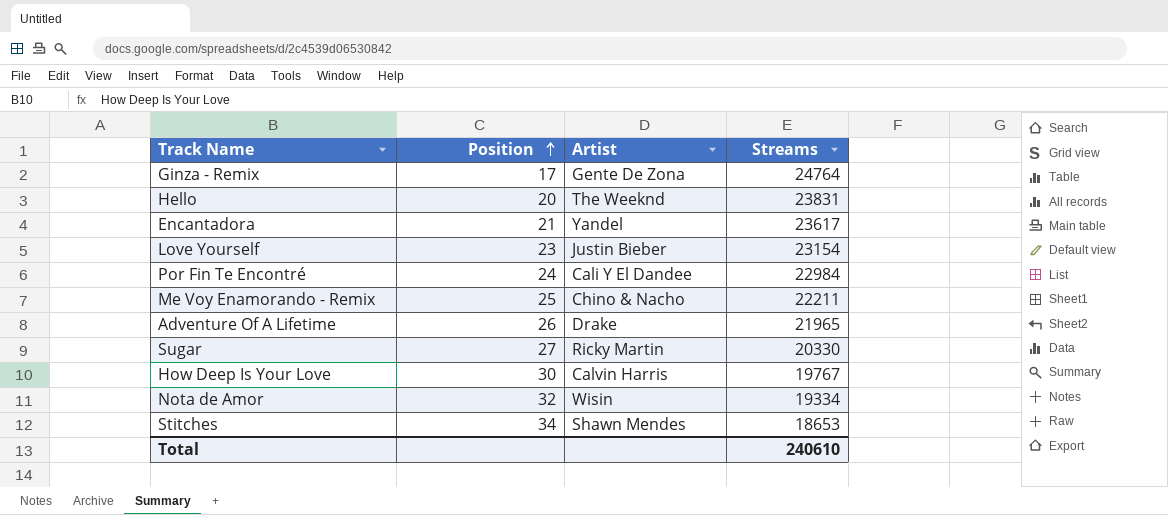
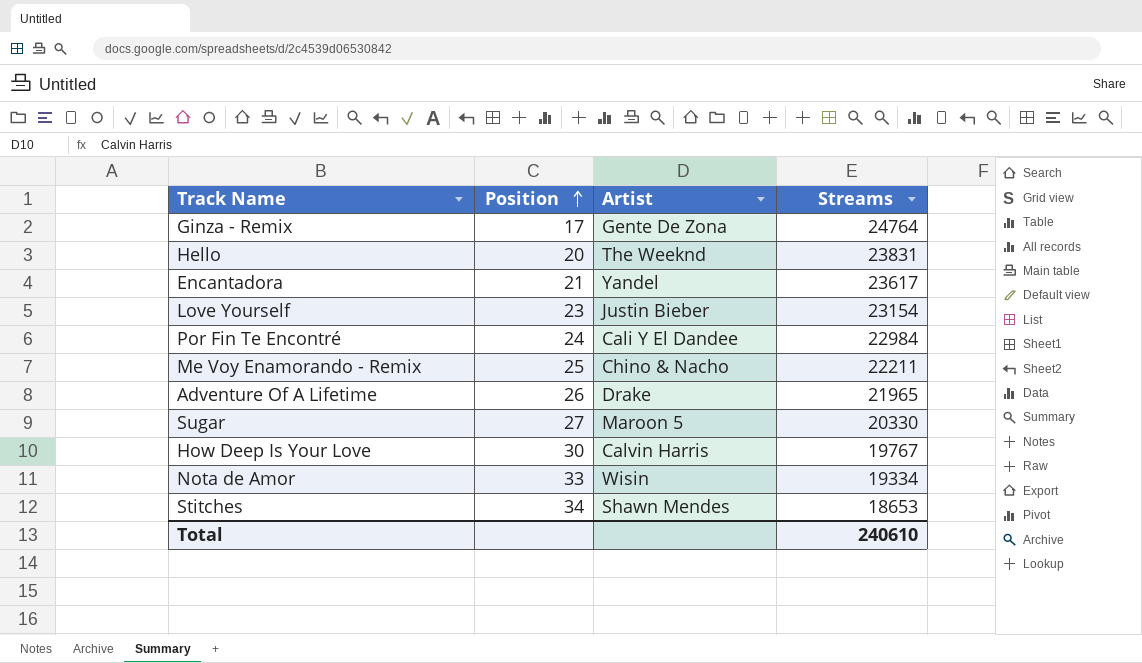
Sugar | Artist: Ricky Martin -> Maroon 5
Nota de Amor | Position: 32 -> 33

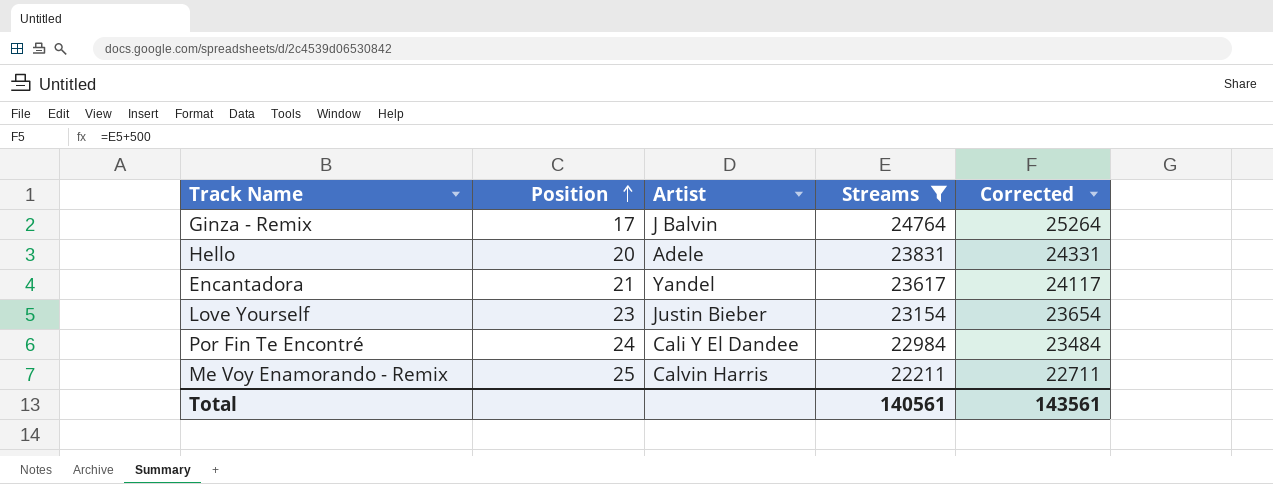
filter: none -> Streams >= 22211
column Corrected | formula: none -> [Streams] + 500
Ginza - Remix | Artist: Gente De Zona -> J Balvin
Hello | Artist: The Weeknd -> Adele
Me Voy Enamorando - Remix | Artist: Chino & Nacho -> Calvin Harris
Total | Streams: 240610 -> 140561

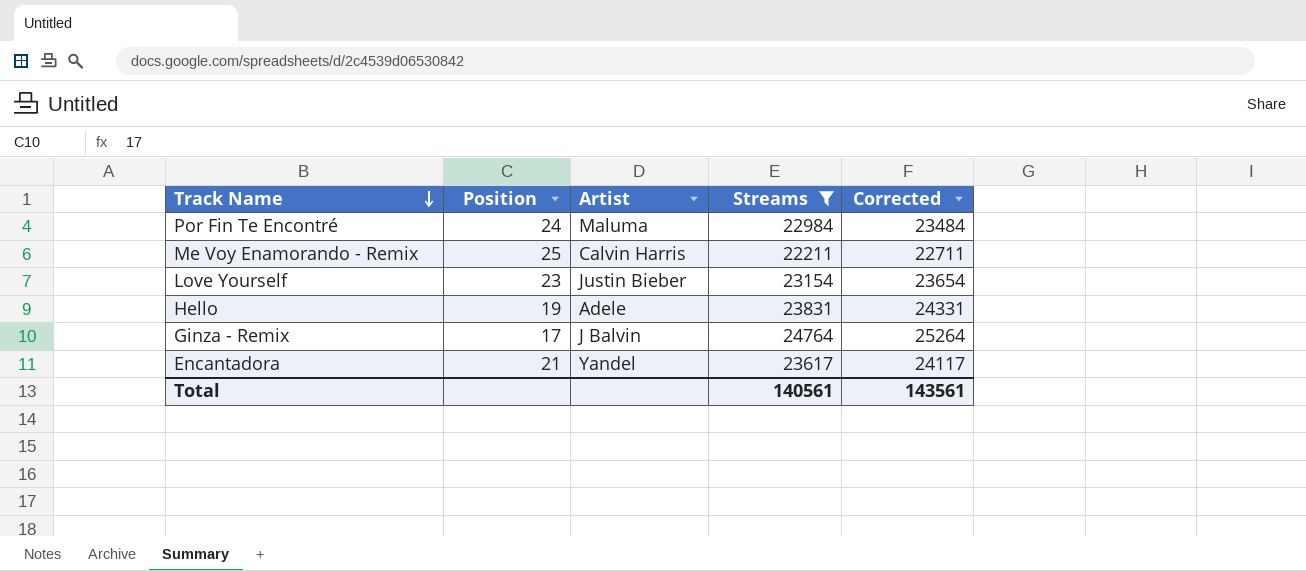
row order: Position ascending -> Track Name descending
Por Fin Te Encontré | Artist: Cali Y El Dandee -> Maluma
Hello | Position: 20 -> 19

